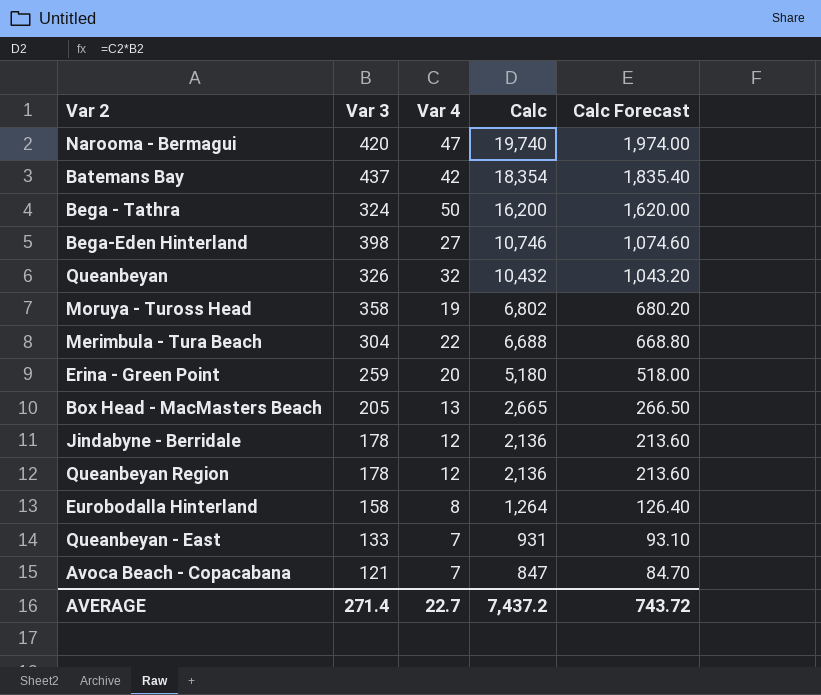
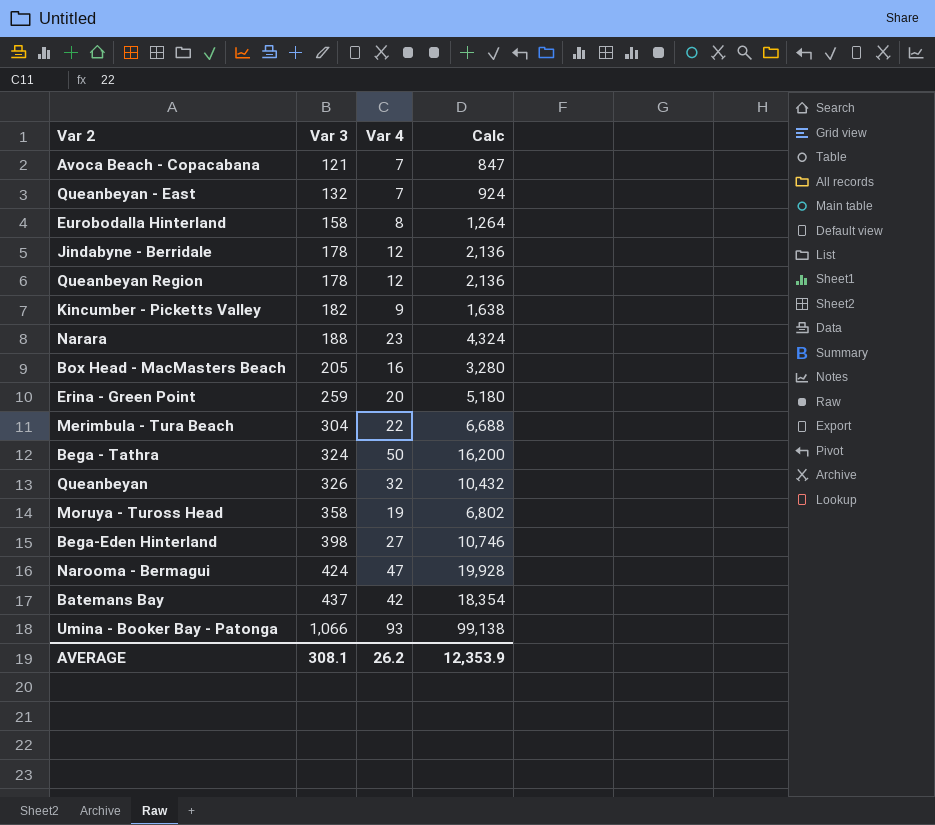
row order: Calc descending -> Var 3 ascending
column Calc Forecast | formula: [Calc] * 0.1 -> none
Queanbeyan - East | Var 3: 133 -> 132
Queanbeyan - East | Calc: 931 -> 924
row Kincumber - Picketts Valley: none -> 182 | 9 | 1,638
row Narara: none -> 188 | 23 | 4,324
Box Head - MacMasters Beach | Var 4: 13 -> 16
Box Head - MacMasters Beach | Calc: 2,665 -> 3,280
Narooma - Bermagui | Var 3: 420 -> 424
Narooma - Bermagui | Calc: 19,740 -> 19,928
row Umina - Booker Bay - Patonga: none -> 1,066 | 93 | 99,138
AVERAGE | Var 3: 271.4 -> 308.1
AVERAGE | Var 4: 22.7 -> 26.2
AVERAGE | Calc: 7,437.2 -> 12,353.9

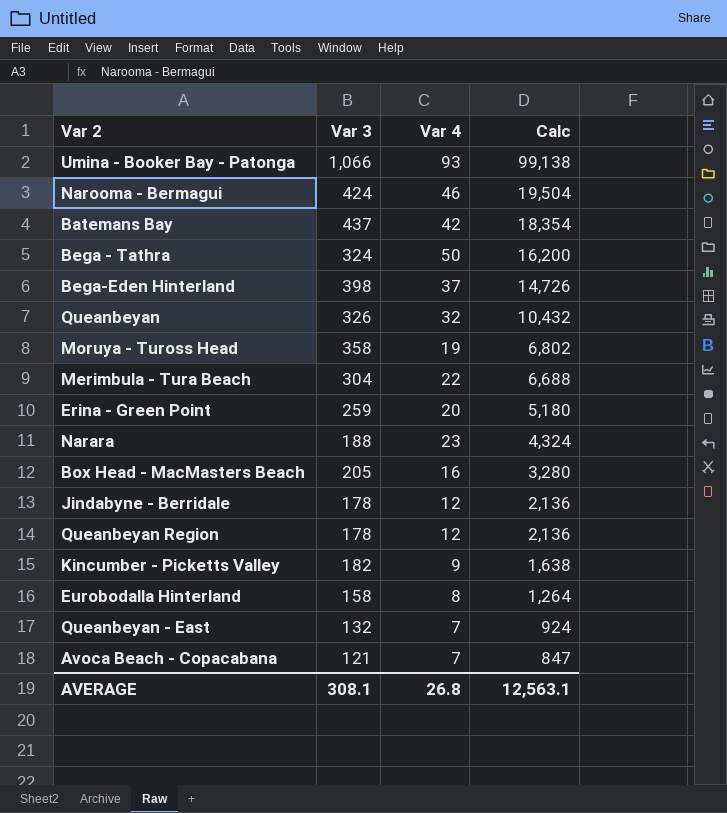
row order: Var 3 ascending -> Calc descending
Narooma - Bermagui | Var 4: 47 -> 46
Narooma - Bermagui | Calc: 19,928 -> 19,504
Bega-Eden Hinterland | Var 4: 27 -> 37
Bega-Eden Hinterland | Calc: 10,746 -> 14,726
AVERAGE | Var 4: 26.2 -> 26.8
AVERAGE | Calc: 12,353.9 -> 12,563.1

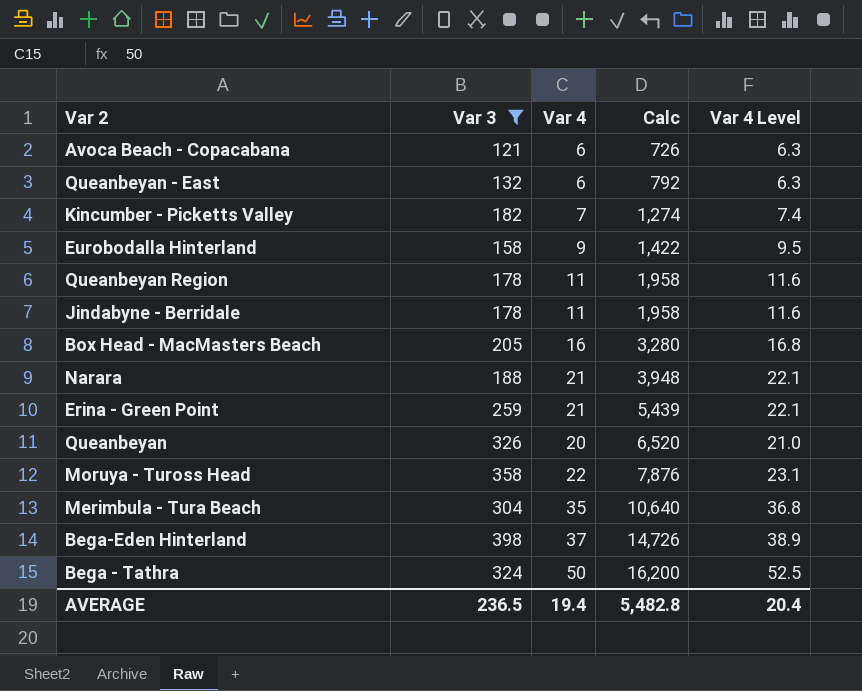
filter: none -> Var 3 <= 398
row order: Calc descending -> Calc ascending
column Var 4 Level | formula: none -> [Var 4] * 1.05
Avoca Beach - Copacabana | Var 4: 7 -> 6
Avoca Beach - Copacabana | Calc: 847 -> 726
Queanbeyan - East | Var 4: 7 -> 6
Queanbeyan - East | Calc: 924 -> 792
Kincumber - Picketts Valley | Var 4: 9 -> 7
Kincumber - Picketts Valley | Calc: 1,638 -> 1,274
Eurobodalla Hinterland | Var 4: 8 -> 9
Eurobodalla Hinterland | Calc: 1,264 -> 1,422
Queanbeyan Region | Var 4: 12 -> 11
Queanbeyan Region | Calc: 2,136 -> 1,958
Jindabyne - Berridale | Var 4: 12 -> 11
Jindabyne - Berridale | Calc: 2,136 -> 1,958
Narara | Var 4: 23 -> 21
Narara | Calc: 4,324 -> 3,948
Erina - Green Point | Var 4: 20 -> 21
Erina - Green Point | Calc: 5,180 -> 5,439
Queanbeyan | Var 4: 32 -> 20
Queanbeyan | Calc: 10,432 -> 6,520
Moruya - Tuross Head | Var 4: 19 -> 22
Moruya - Tuross Head | Calc: 6,802 -> 7,876
Merimbula - Tura Beach | Var 4: 22 -> 35
Merimbula - Tura Beach | Calc: 6,688 -> 10,640
AVERAGE | Var 3: 308.1 -> 236.5
AVERAGE | Var 4: 26.8 -> 19.4
AVERAGE | Calc: 12,563.1 -> 5,482.8

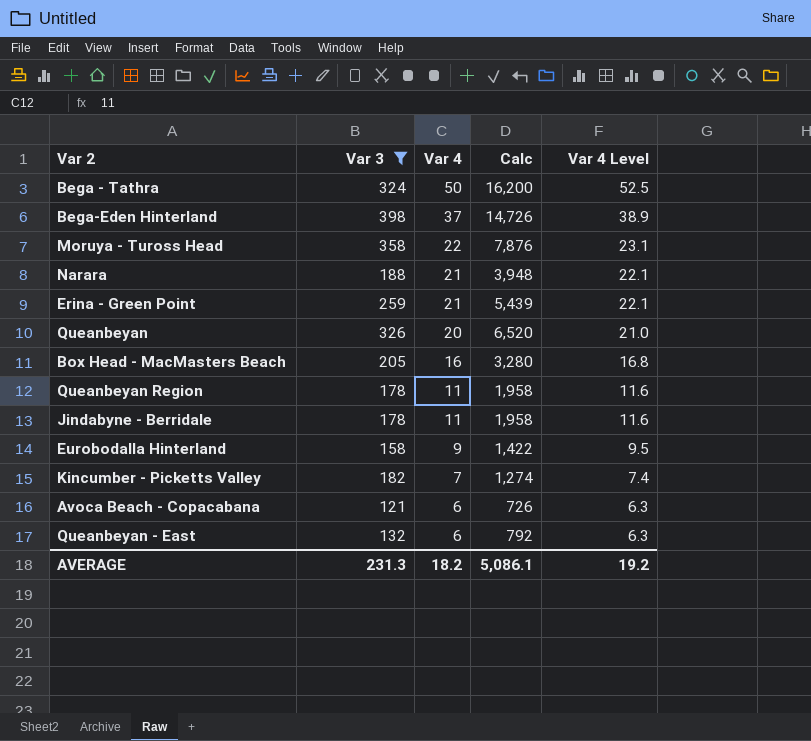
row order: Calc ascending -> Var 4 descending
row Merimbula - Tura Beach: 304 | 35 | 10,640 | 36.8 -> none
AVERAGE | Var 3: 236.5 -> 231.3
AVERAGE | Var 4: 19.4 -> 18.2
AVERAGE | Calc: 5,482.8 -> 5,086.1
AVERAGE | Var 4 Level: 20.4 -> 19.2

